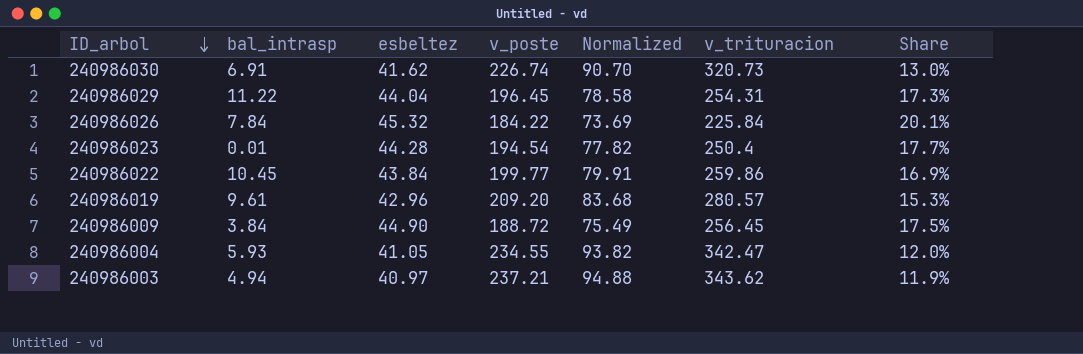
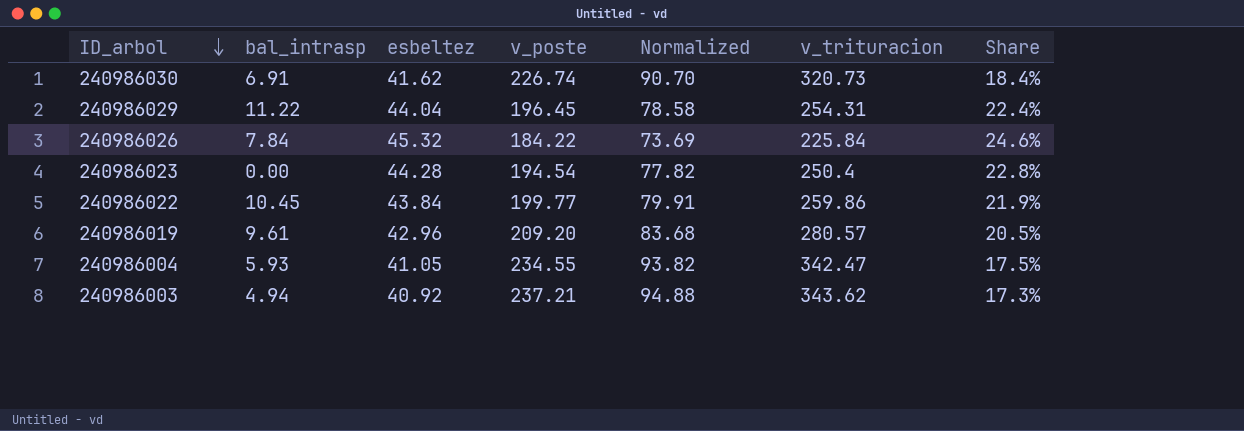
column Share | formula: [esbeltez] / [v_trituracion] -> [esbeltez] / [v_poste]
row 240986009: 3.84 | 44.90 | 188.72 | 75.49 | 256.45 | 17.5% -> none
240986023 | bal_intrasp: 0.01 -> 0.00
240986003 | esbeltez: 40.97 -> 40.92

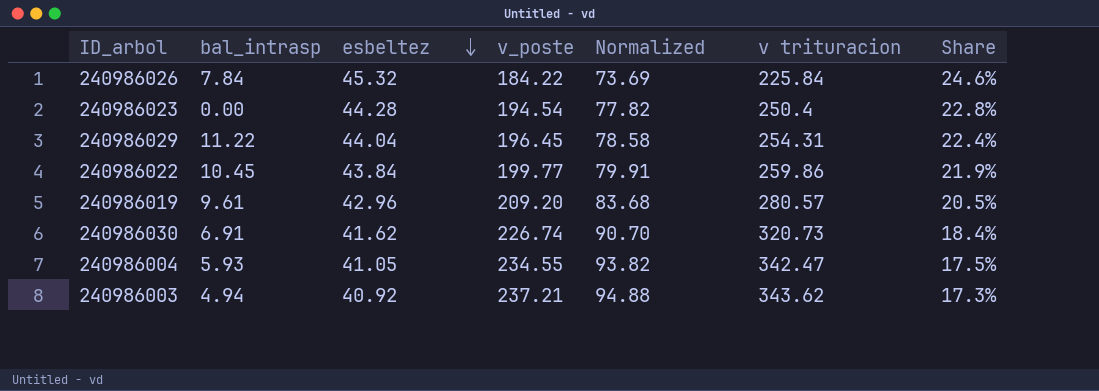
row order: ID_arbol descending -> esbeltez descending
column name: v_trituracion -> v trituracion

